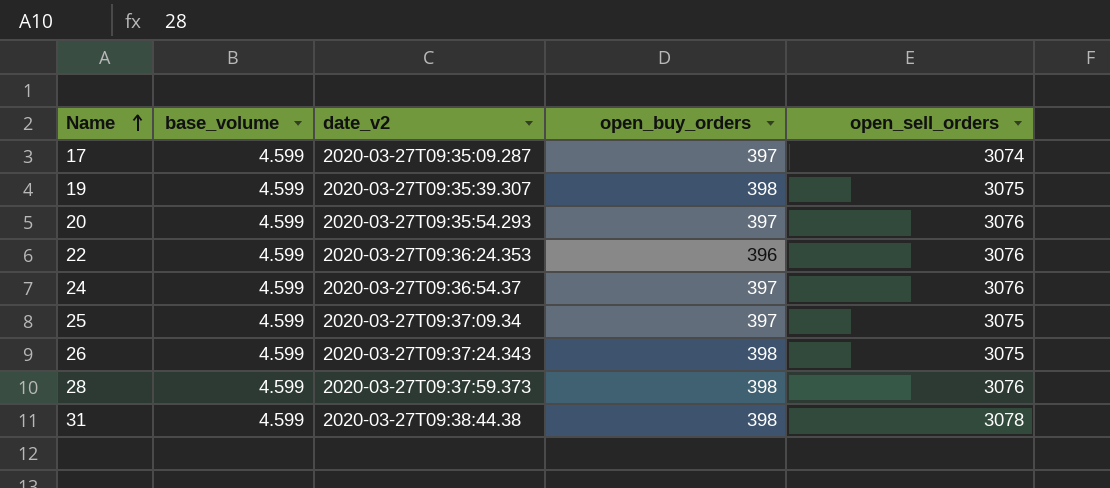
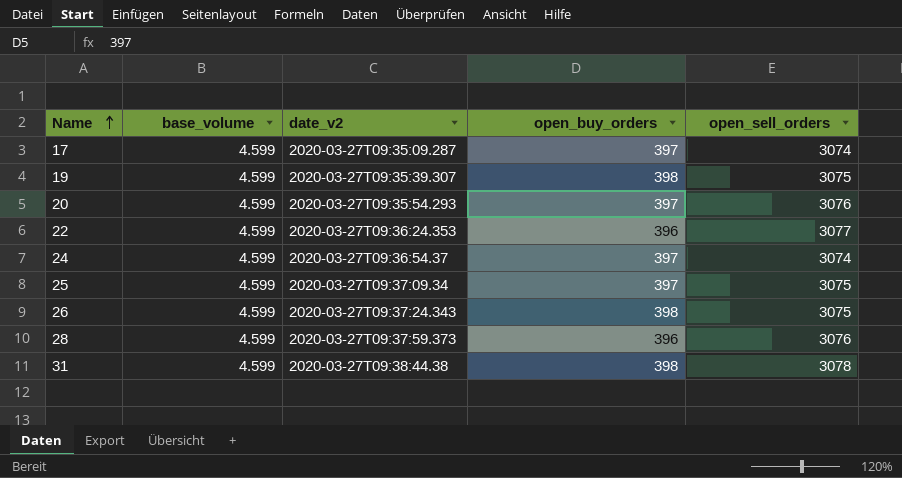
22 | open_sell_orders: 3076 -> 3077
24 | open_sell_orders: 3076 -> 3074
28 | open_buy_orders: 398 -> 396

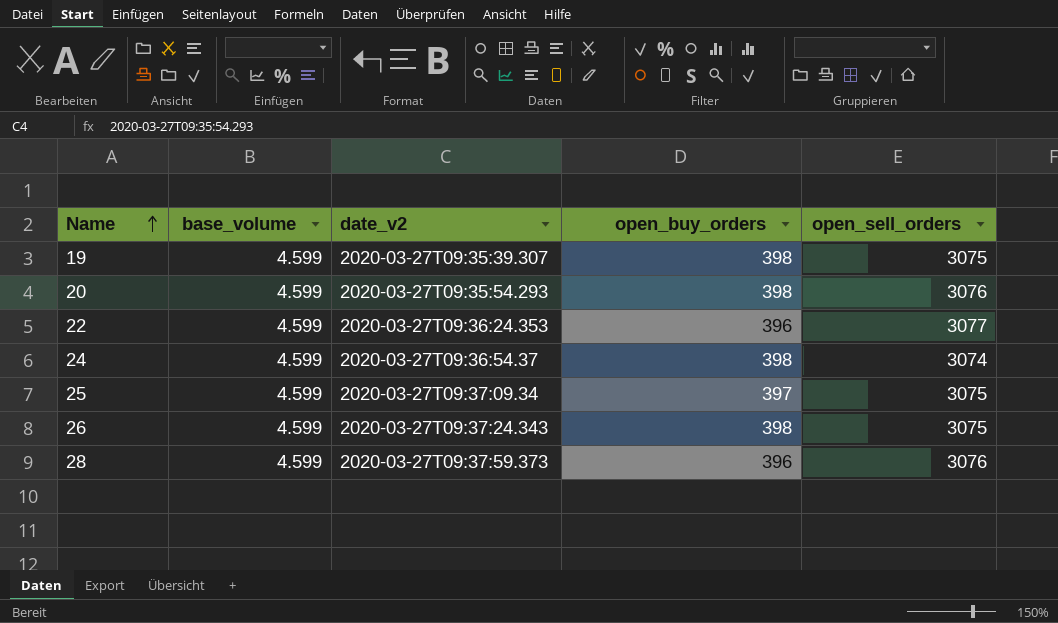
row 17: 4.599 | 2020-03-27T09:35:09.287 | 397 | 3074 -> none
row 31: 4.599 | 2020-03-27T09:38:44.38 | 398 | 3078 -> none
20 | open_buy_orders: 397 -> 398
24 | open_buy_orders: 397 -> 398

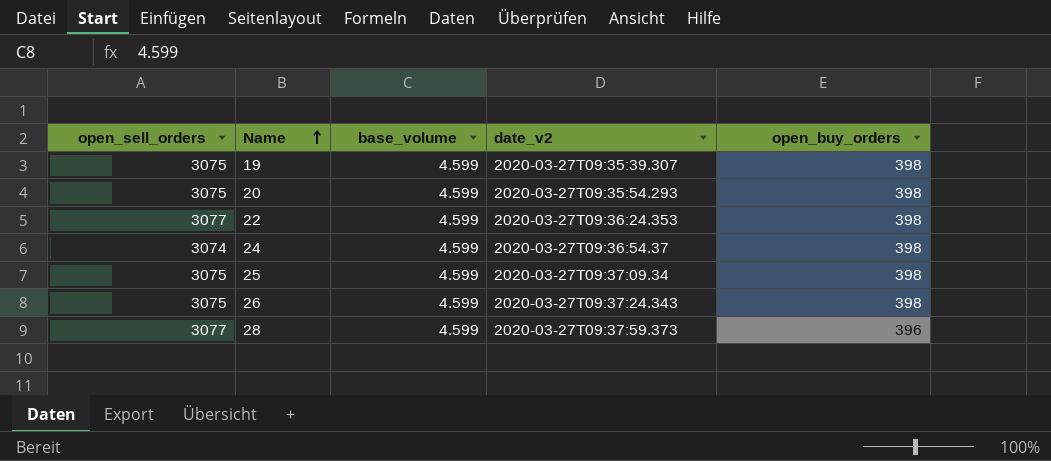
column open_sell_orders | position: 5 -> 1
20 | open_sell_orders: 3076 -> 3075
22 | open_buy_orders: 396 -> 398
25 | open_buy_orders: 397 -> 398
28 | open_sell_orders: 3076 -> 3077

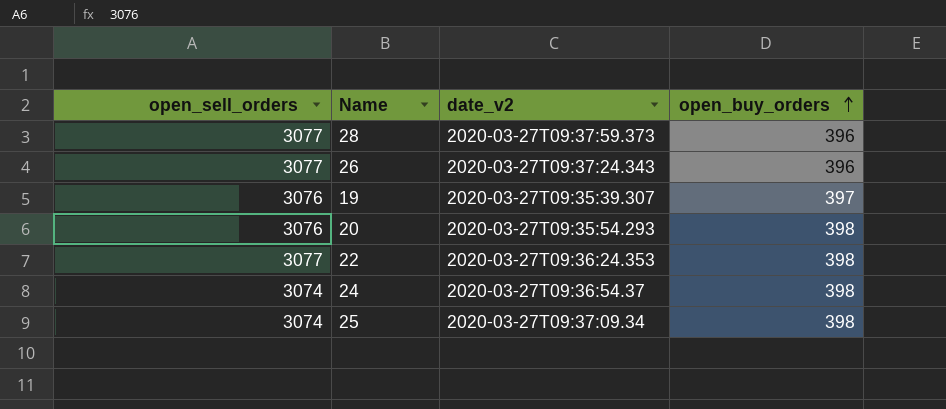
row order: Name ascending -> open_buy_orders ascending
column base_volume | position: 3 -> none
26 | open_sell_orders: 3075 -> 3077
26 | open_buy_orders: 398 -> 396
19 | open_sell_orders: 3075 -> 3076
19 | open_buy_orders: 398 -> 397
20 | open_sell_orders: 3075 -> 3076
25 | open_sell_orders: 3075 -> 3074

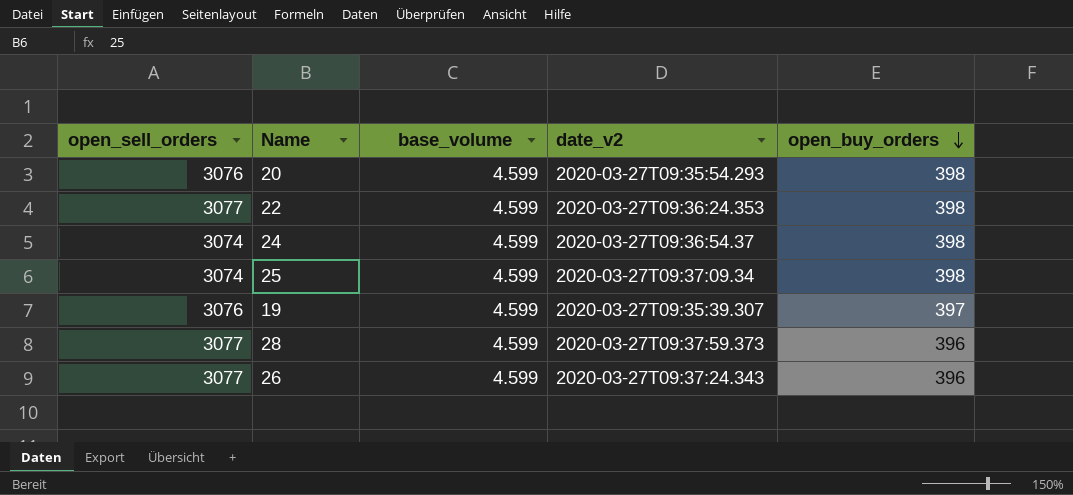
row order: open_buy_orders ascending -> open_buy_orders descending
column base_volume | position: none -> 3

